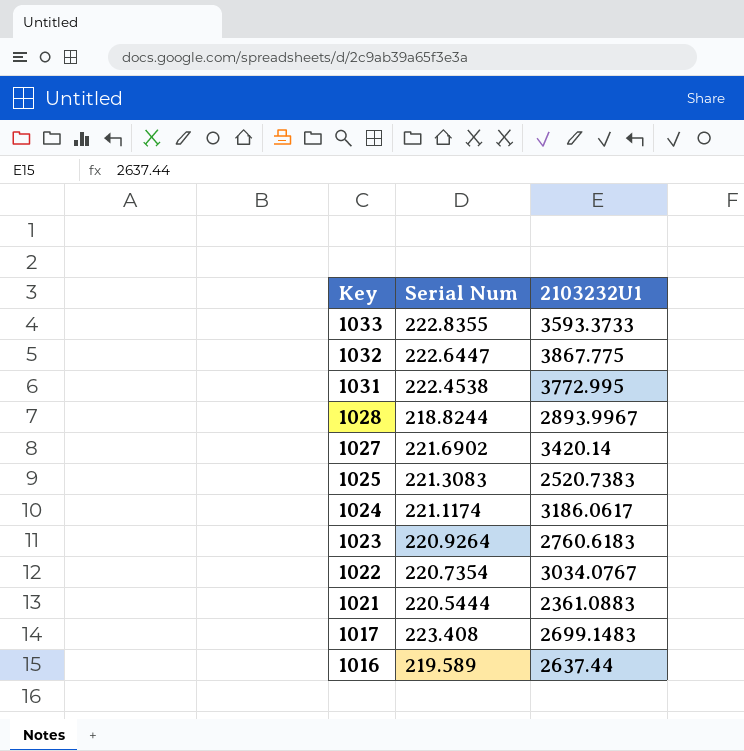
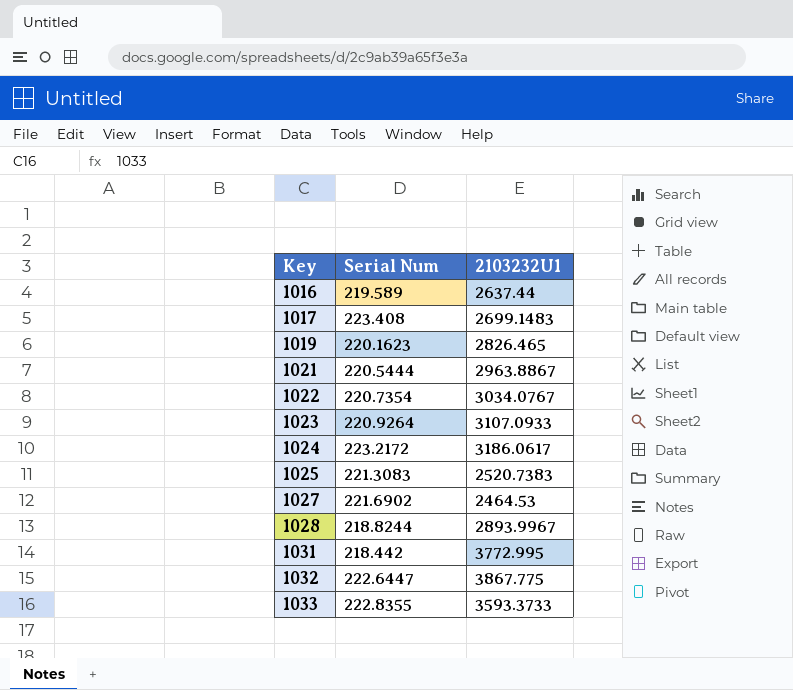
row order: Key descending -> Key ascending
row 1019: none -> 220.1623 | 2826.465
1021 | 2103232U1: 2361.0883 -> 2963.8867
1023 | 2103232U1: 2760.6183 -> 3107.0933
1024 | Serial Num: 221.1174 -> 223.2172
1027 | 2103232U1: 3420.14 -> 2464.53
1031 | Serial Num: 222.4538 -> 218.442

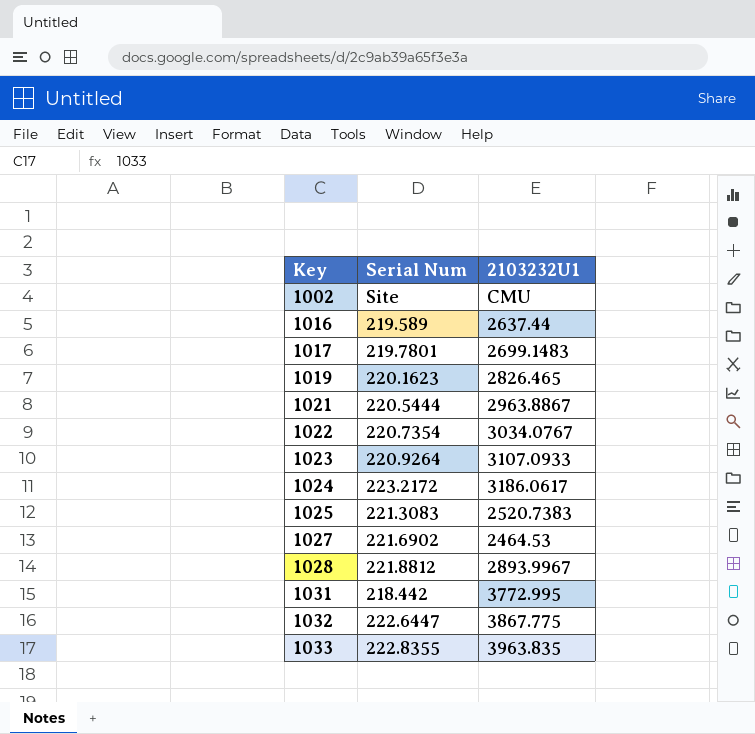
row 1002: none -> Site | CMU
1017 | Serial Num: 223.408 -> 219.7801
1028 | Serial Num: 218.8244 -> 221.8812
1033 | 2103232U1: 3593.3733 -> 3963.835

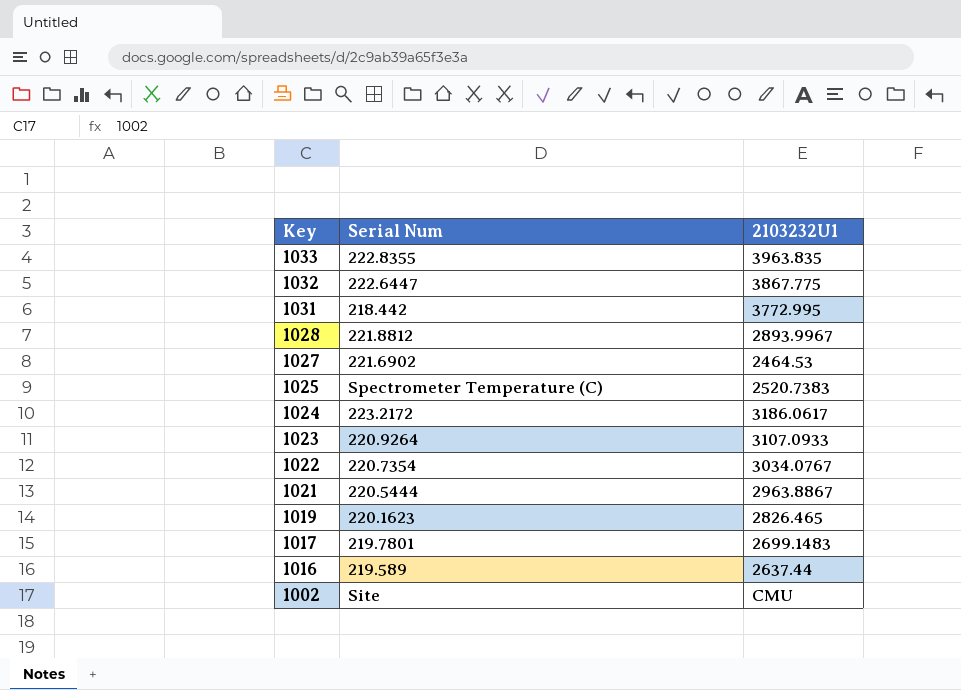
row order: Key ascending -> Key descending
1025 | Serial Num: 221.3083 -> Spectrometer Temperature (C)

